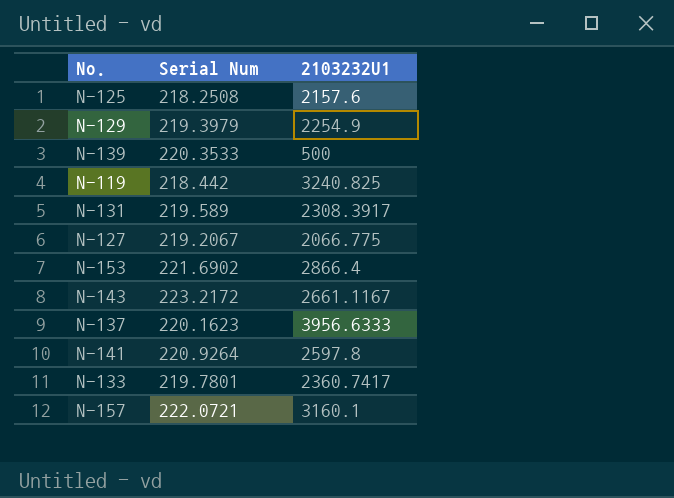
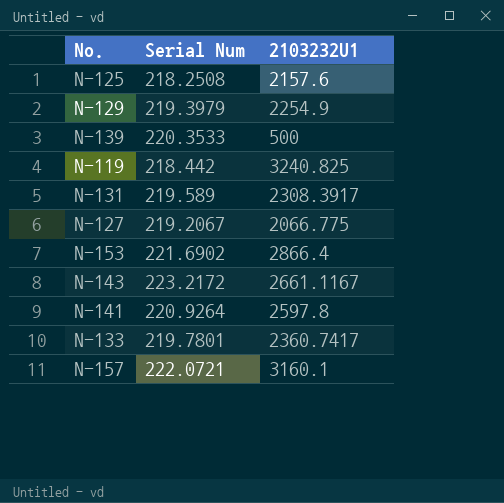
row N-137: 220.1623 | 3956.6333 -> none

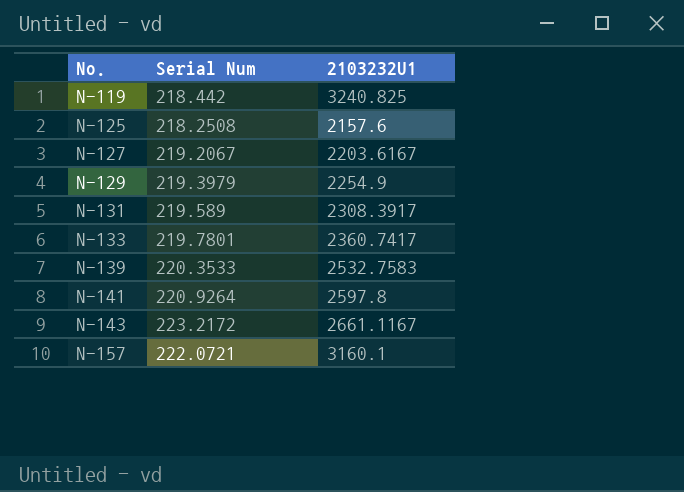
row order: none -> No. ascending
row N-153: 221.6902 | 2866.4 -> none
N-127 | 2103232U1: 2066.775 -> 2203.6167
N-139 | 2103232U1: 500 -> 2532.7583

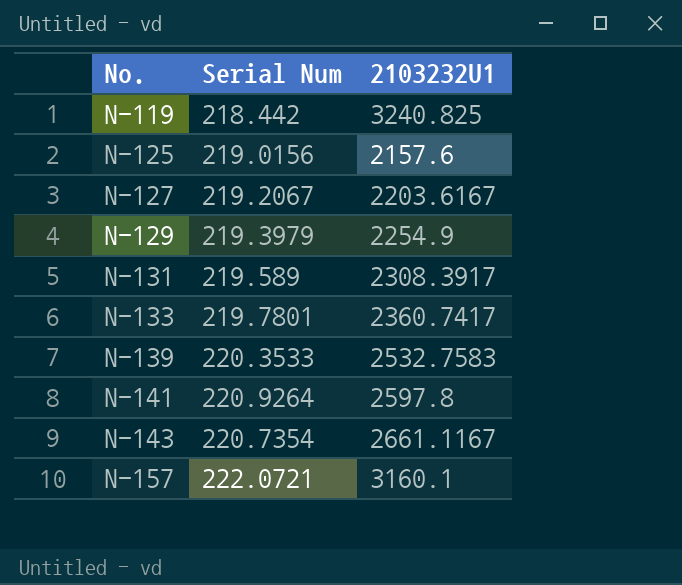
N-125 | Serial Num: 218.2508 -> 219.0156
N-143 | Serial Num: 223.2172 -> 220.7354

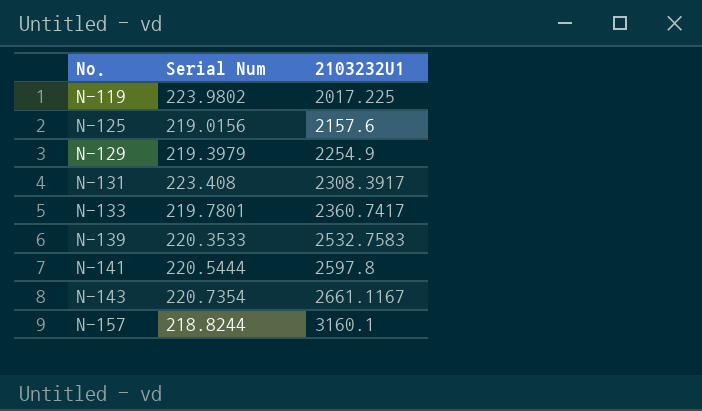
row N-127: 219.2067 | 2203.6167 -> none
N-119 | Serial Num: 218.442 -> 223.9802
N-119 | 2103232U1: 3240.825 -> 2017.225
N-131 | Serial Num: 219.589 -> 223.408
N-141 | Serial Num: 220.9264 -> 220.5444
N-157 | Serial Num: 222.0721 -> 218.8244

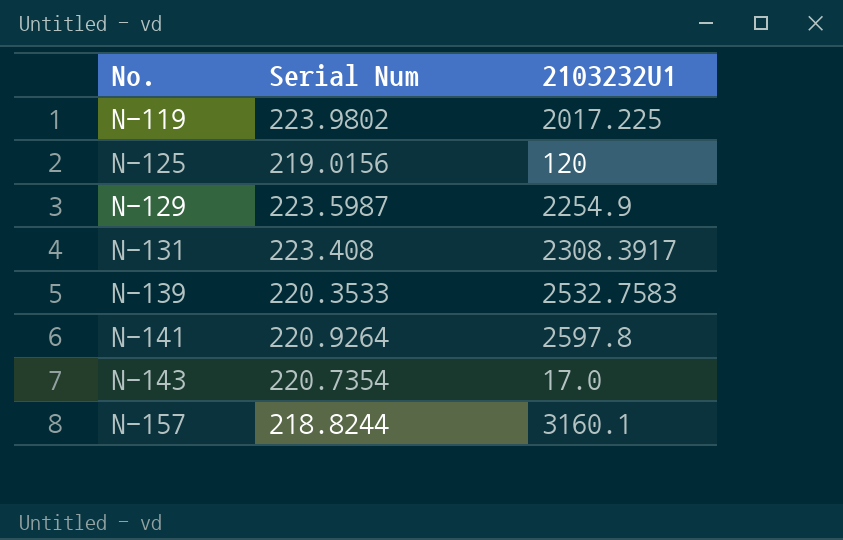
row N-133: 219.7801 | 2360.7417 -> none
N-125 | 2103232U1: 2157.6 -> 120
N-129 | Serial Num: 219.3979 -> 223.5987
N-141 | Serial Num: 220.5444 -> 220.9264
N-143 | 2103232U1: 2661.1167 -> 17.0

